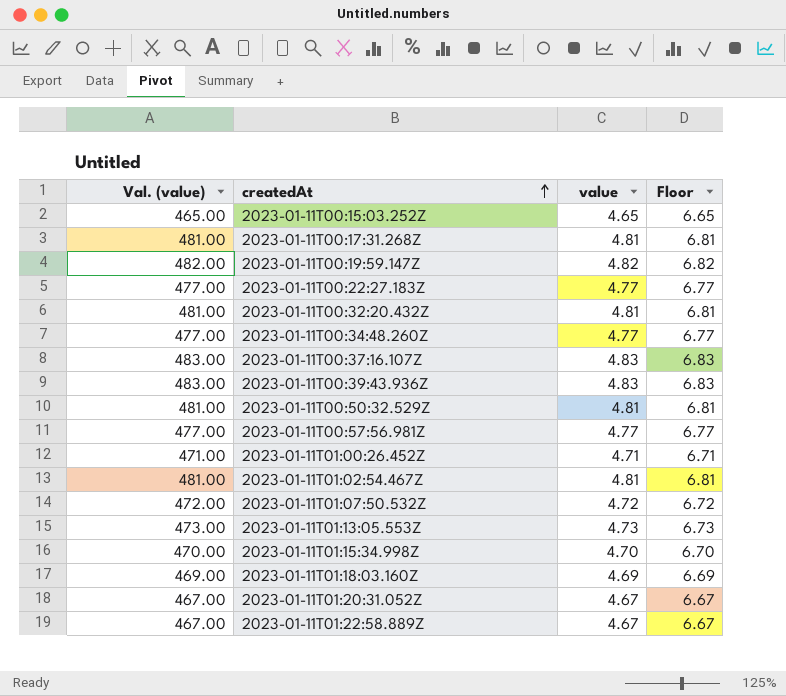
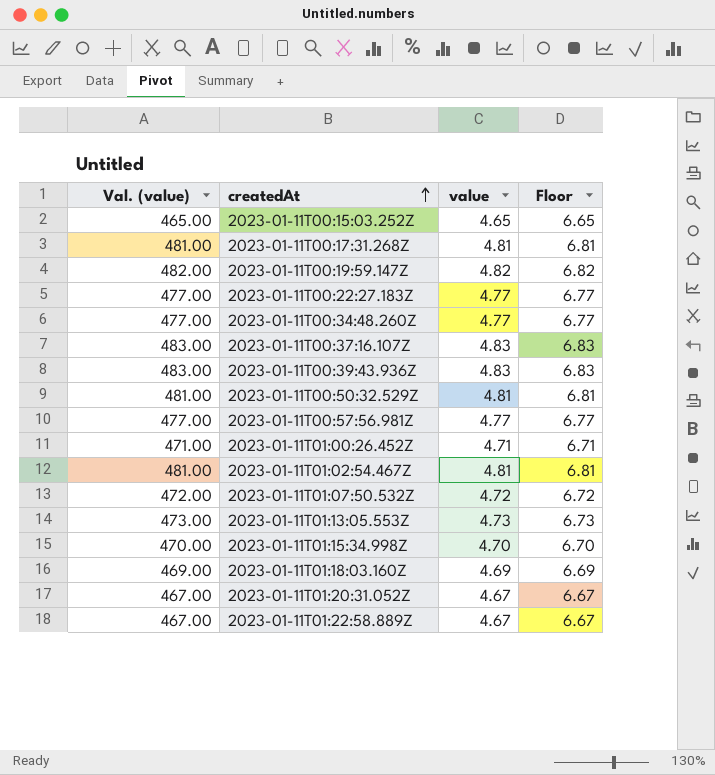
row 2023-01-11T00:32:20.432Z: 481.00 | 4.81 | 6.81 -> none

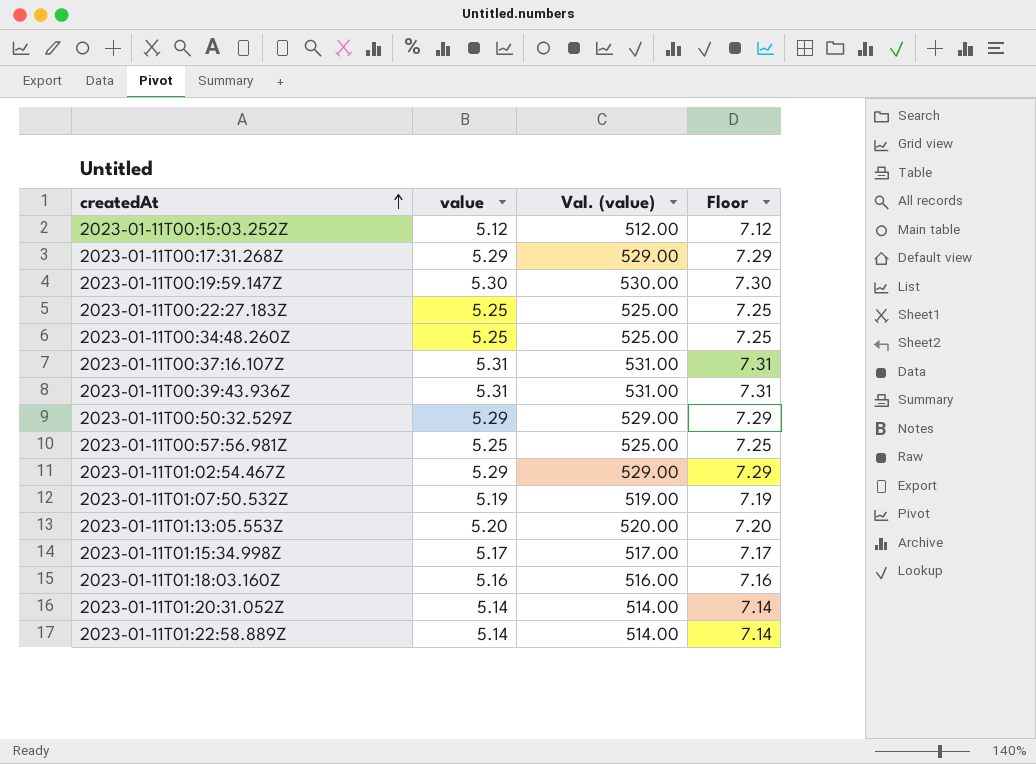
column Val. (value) | position: 1 -> 3
row 2023-01-11T01:00:26.452Z: 471.00 | 4.71 | 6.71 -> none
2023-01-11T00:15:03.252Z | value: 4.65 -> 5.12
2023-01-11T00:15:03.252Z | Val. (value): 465.00 -> 512.00
2023-01-11T00:15:03.252Z | Floor: 6.65 -> 7.12
2023-01-11T00:17:31.268Z | value: 4.81 -> 5.29
2023-01-11T00:17:31.268Z | Val. (value): 481.00 -> 529.00
2023-01-11T00:17:31.268Z | Floor: 6.81 -> 7.29
2023-01-11T00:19:59.147Z | value: 4.82 -> 5.30
2023-01-11T00:19:59.147Z | Val. (value): 482.00 -> 530.00
2023-01-11T00:19:59.147Z | Floor: 6.82 -> 7.30
2023-01-11T00:22:27.183Z | value: 4.77 -> 5.25
2023-01-11T00:22:27.183Z | Val. (value): 477.00 -> 525.00
2023-01-11T00:22:27.183Z | Floor: 6.77 -> 7.25
2023-01-11T00:34:48.260Z | value: 4.77 -> 5.25
2023-01-11T00:34:48.260Z | Val. (value): 477.00 -> 525.00
2023-01-11T00:34:48.260Z | Floor: 6.77 -> 7.25
2023-01-11T00:37:16.107Z | value: 4.83 -> 5.31
2023-01-11T00:37:16.107Z | Val. (value): 483.00 -> 531.00
2023-01-11T00:37:16.107Z | Floor: 6.83 -> 7.31
2023-01-11T00:39:43.936Z | value: 4.83 -> 5.31
2023-01-11T00:39:43.936Z | Val. (value): 483.00 -> 531.00
2023-01-11T00:39:43.936Z | Floor: 6.83 -> 7.31
2023-01-11T00:50:32.529Z | value: 4.81 -> 5.29
2023-01-11T00:50:32.529Z | Val. (value): 481.00 -> 529.00
2023-01-11T00:50:32.529Z | Floor: 6.81 -> 7.29
2023-01-11T00:57:56.981Z | value: 4.77 -> 5.25
2023-01-11T00:57:56.981Z | Val. (value): 477.00 -> 525.00
2023-01-11T00:57:56.981Z | Floor: 6.77 -> 7.25
2023-01-11T01:02:54.467Z | value: 4.81 -> 5.29
2023-01-11T01:02:54.467Z | Val. (value): 481.00 -> 529.00
2023-01-11T01:02:54.467Z | Floor: 6.81 -> 7.29
2023-01-11T01:07:50.532Z | value: 4.72 -> 5.19
2023-01-11T01:07:50.532Z | Val. (value): 472.00 -> 519.00
2023-01-11T01:07:50.532Z | Floor: 6.72 -> 7.19
2023-01-11T01:13:05.553Z | value: 4.73 -> 5.20
2023-01-11T01:13:05.553Z | Val. (value): 473.00 -> 520.00
2023-01-11T01:13:05.553Z | Floor: 6.73 -> 7.20
2023-01-11T01:15:34.998Z | value: 4.70 -> 5.17
2023-01-11T01:15:34.998Z | Val. (value): 470.00 -> 517.00
2023-01-11T01:15:34.998Z | Floor: 6.70 -> 7.17
2023-01-11T01:18:03.160Z | value: 4.69 -> 5.16
2023-01-11T01:18:03.160Z | Val. (value): 469.00 -> 516.00
2023-01-11T01:18:03.160Z | Floor: 6.69 -> 7.16
2023-01-11T01:20:31.052Z | value: 4.67 -> 5.14
2023-01-11T01:20:31.052Z | Val. (value): 467.00 -> 514.00
2023-01-11T01:20:31.052Z | Floor: 6.67 -> 7.14
2023-01-11T01:22:58.889Z | value: 4.67 -> 5.14
2023-01-11T01:22:58.889Z | Val. (value): 467.00 -> 514.00
2023-01-11T01:22:58.889Z | Floor: 6.67 -> 7.14

